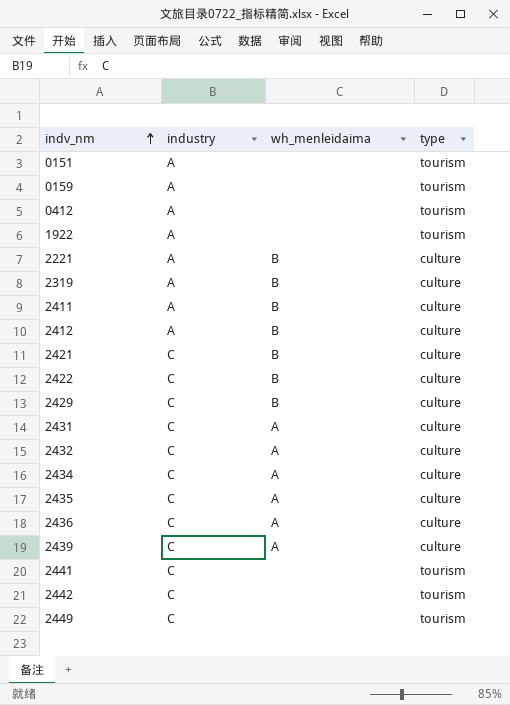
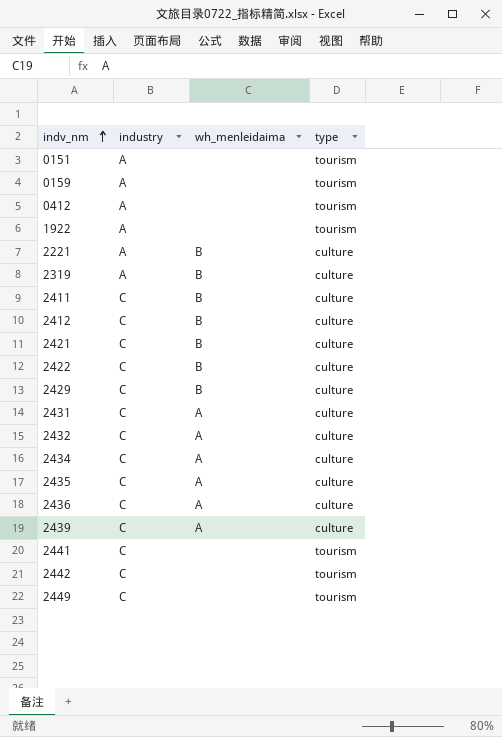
2411 | industry: A -> C
2412 | industry: A -> C

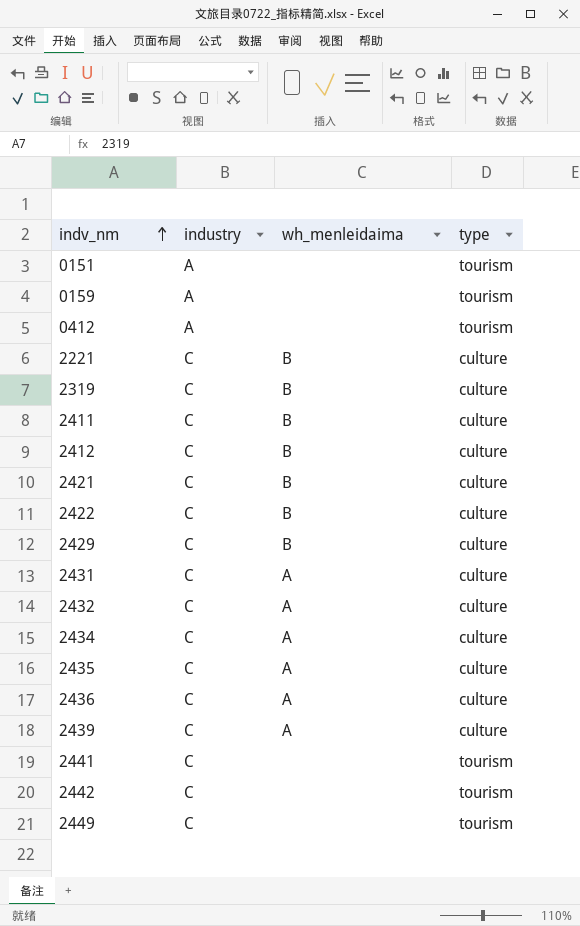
row 1922: A | none | tourism -> none
2221 | industry: A -> C
2319 | industry: A -> C

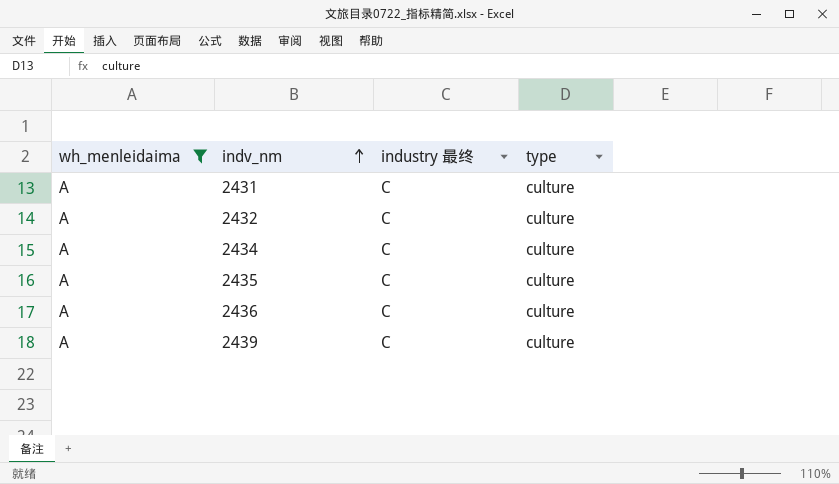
filter: none -> wh_menleidaima = A
column wh_menleidaima | position: 3 -> 1
column name: industry -> industry 最终

